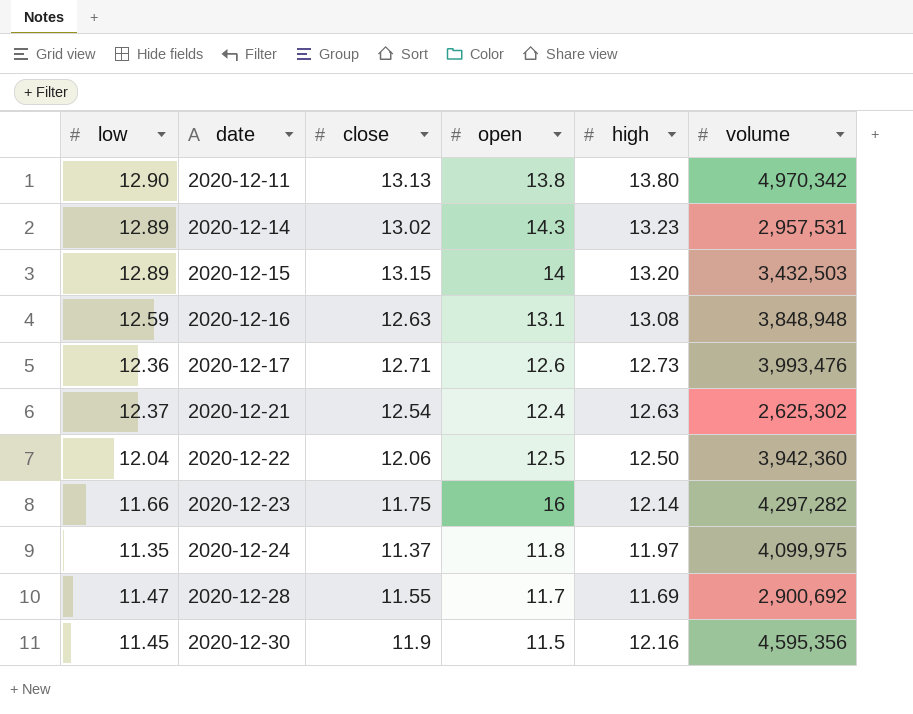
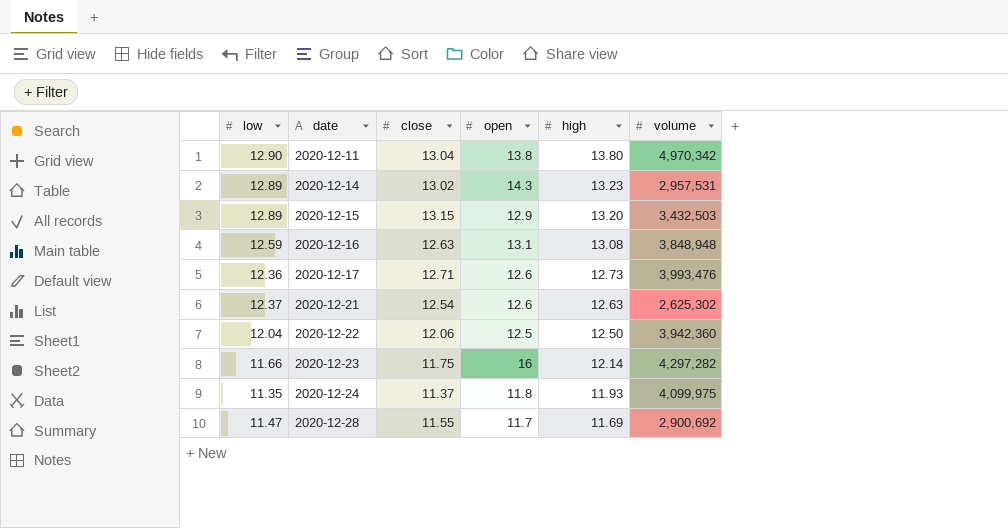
row 2020-12-30: 11.45 | 11.9 | 11.5 | 12.16 | 4,595,356 -> none
2020-12-11 | close: 13.13 -> 13.04
2020-12-15 | open: 14 -> 12.9
2020-12-21 | open: 12.4 -> 12.6
2020-12-24 | high: 11.97 -> 11.93

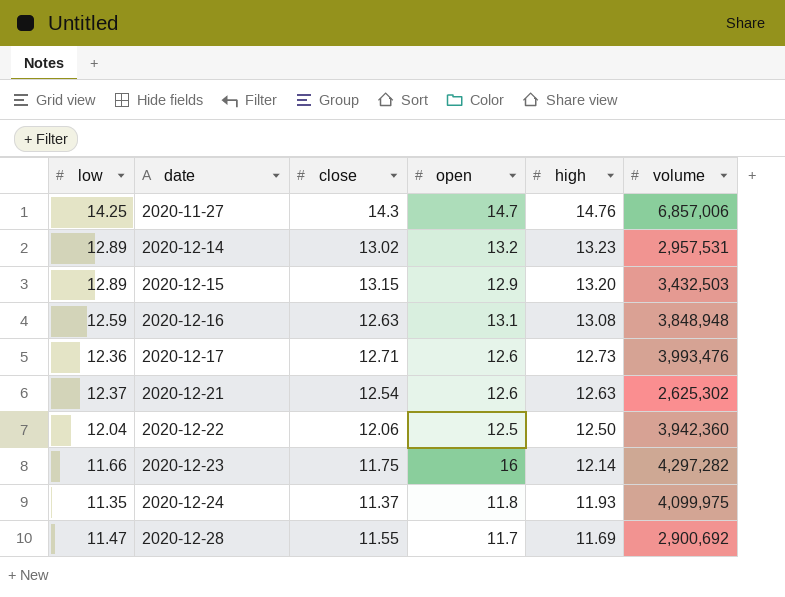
row 2020-12-11: 12.90 | 13.04 | 13.8 | 13.80 | 4,970,342 -> none
row 2020-11-27: none -> 14.25 | 14.3 | 14.7 | 14.76 | 6,857,006
2020-12-14 | open: 14.3 -> 13.2

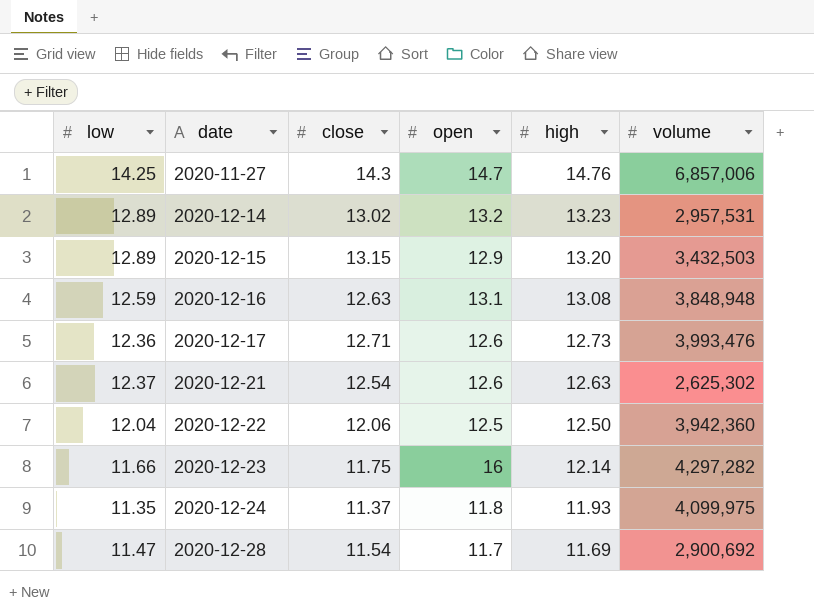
2020-12-28 | close: 11.55 -> 11.54

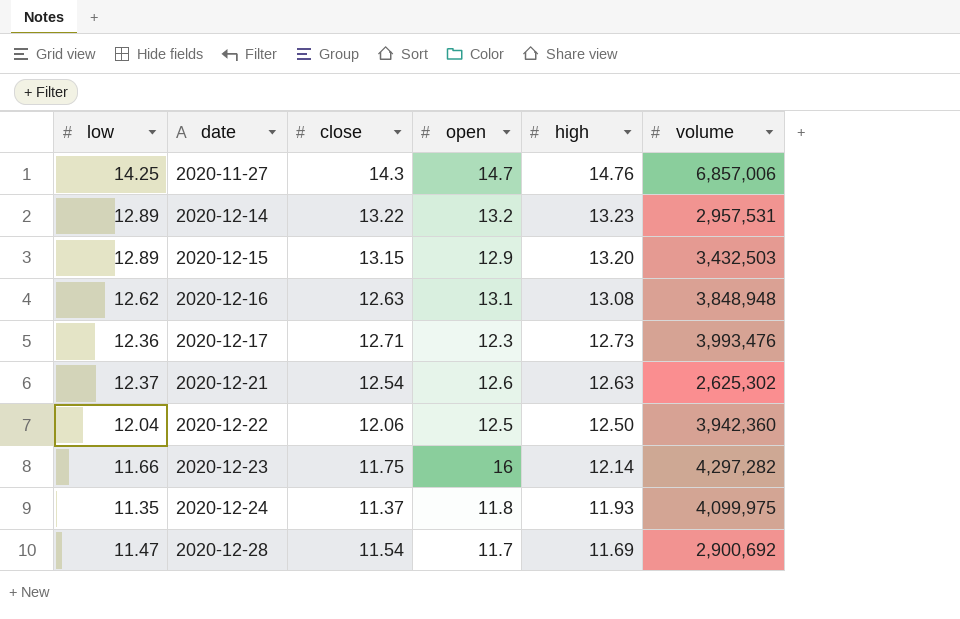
2020-12-14 | close: 13.02 -> 13.22
2020-12-16 | low: 12.59 -> 12.62
2020-12-17 | open: 12.6 -> 12.3

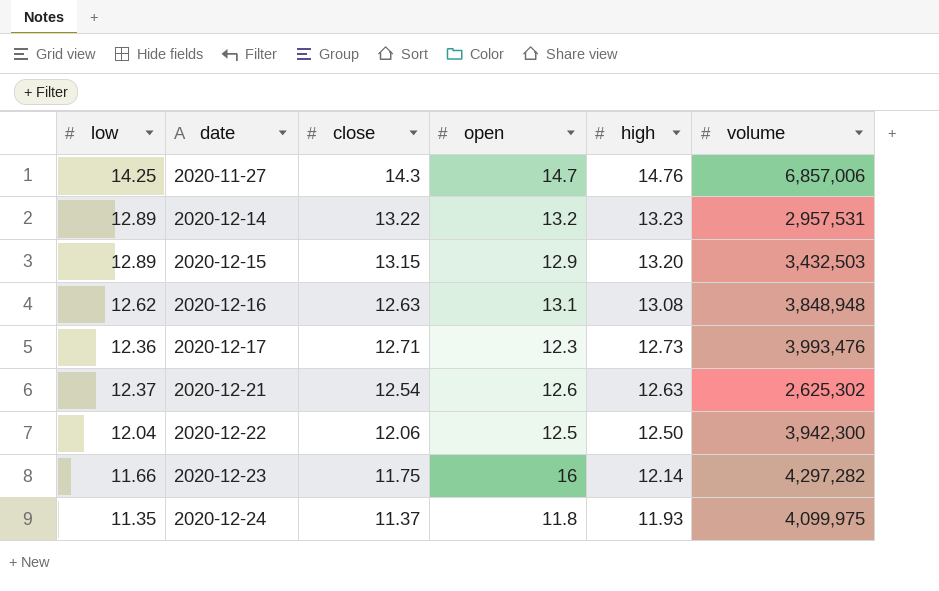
row 2020-12-28: 11.47 | 11.54 | 11.7 | 11.69 | 2,900,692 -> none
2020-12-22 | volume: 3,942,360 -> 3,942,300

